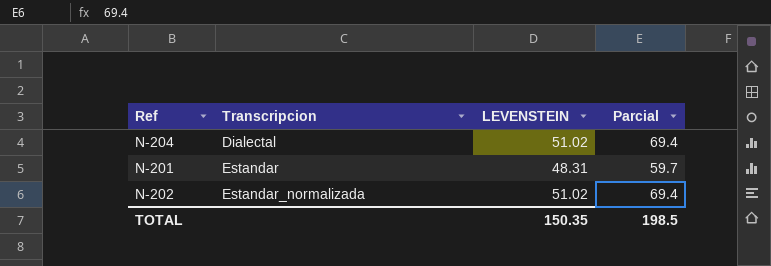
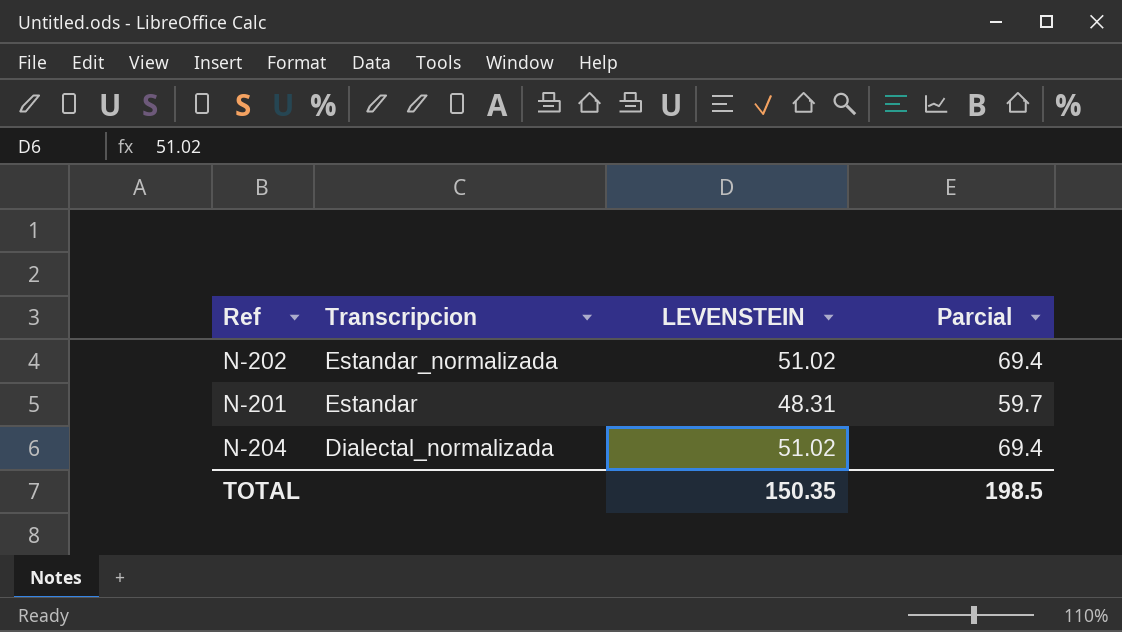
row order: Transcripcion ascending -> Transcripcion descending
N-204 | Transcripcion: Dialectal -> Dialectal_normalizada

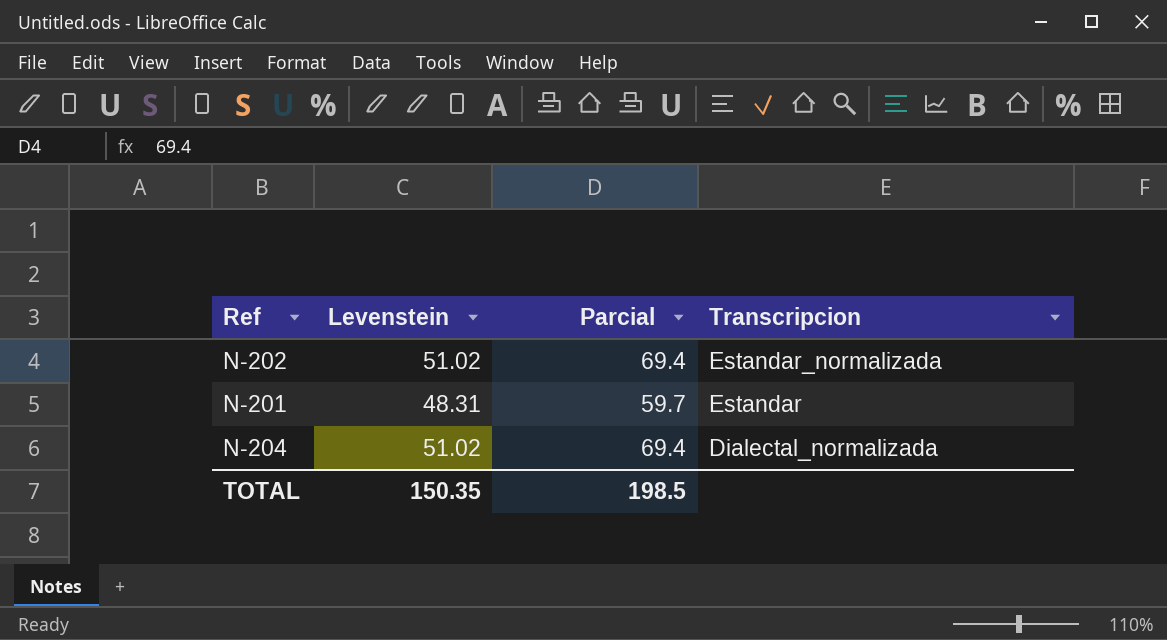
column name: LEVENSTEIN -> Levenstein
column Transcripcion | position: 2 -> 4

